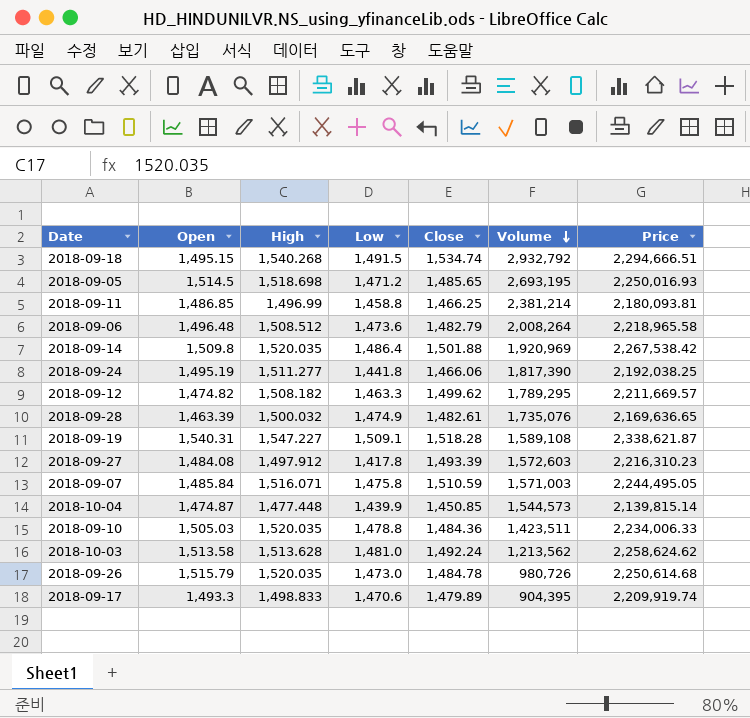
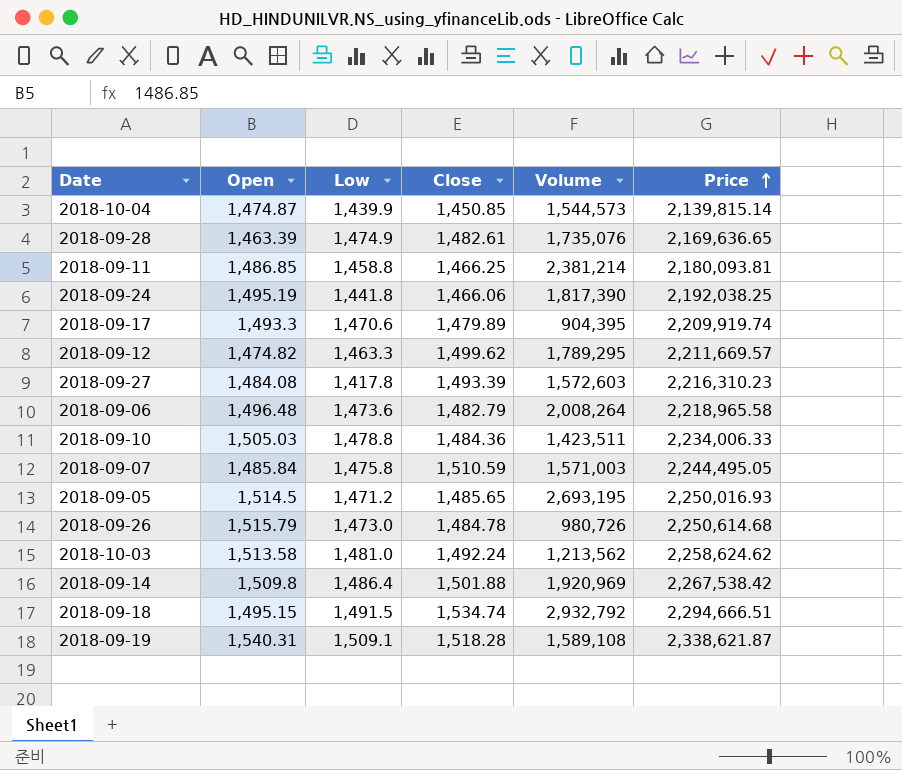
row order: Volume descending -> Price ascending
column High | position: 3 -> none

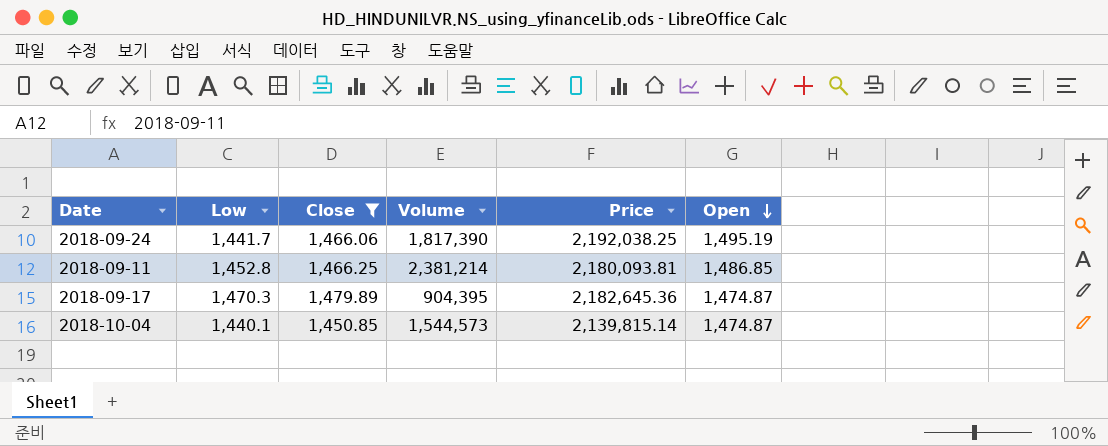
filter: none -> Close <= 1,479.89
row order: Price ascending -> Open descending
column Open | position: 2 -> 6
2018-09-24 | Low: 1,441.8 -> 1,441.7
2018-09-11 | Low: 1,458.8 -> 1,452.8
2018-09-17 | Low: 1,470.6 -> 1,470.3
2018-09-17 | Price: 2,209,919.74 -> 2,182,645.36
2018-09-17 | Open: 1,493.3 -> 1,474.87
2018-10-04 | Low: 1,439.9 -> 1,440.1

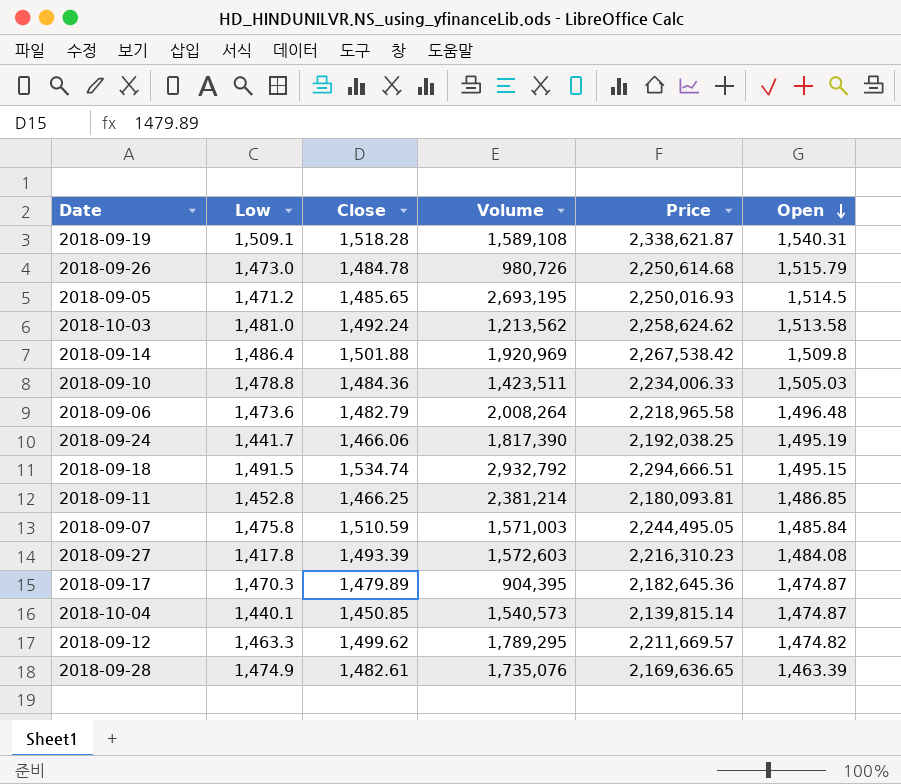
filter: Close <= 1,479.89 -> none
2018-10-04 | Volume: 1,544,573 -> 1,540,573

